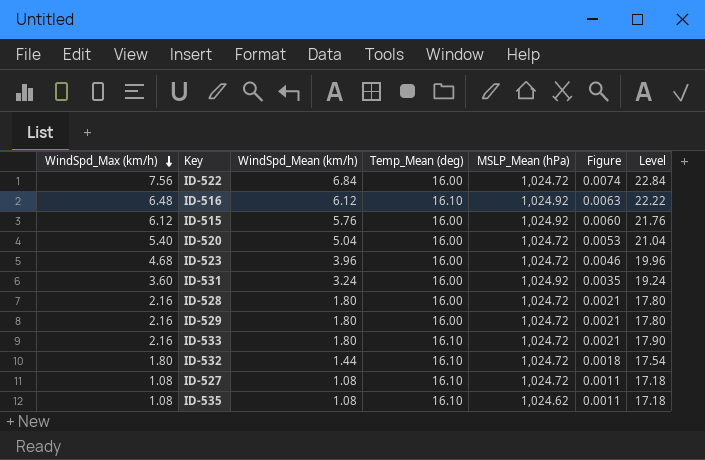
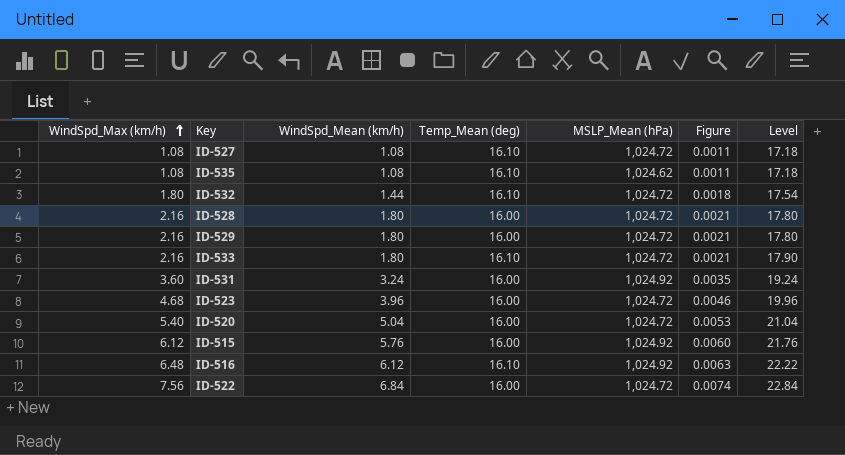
row order: WindSpd_Max (km/h) descending -> WindSpd_Max (km/h) ascending

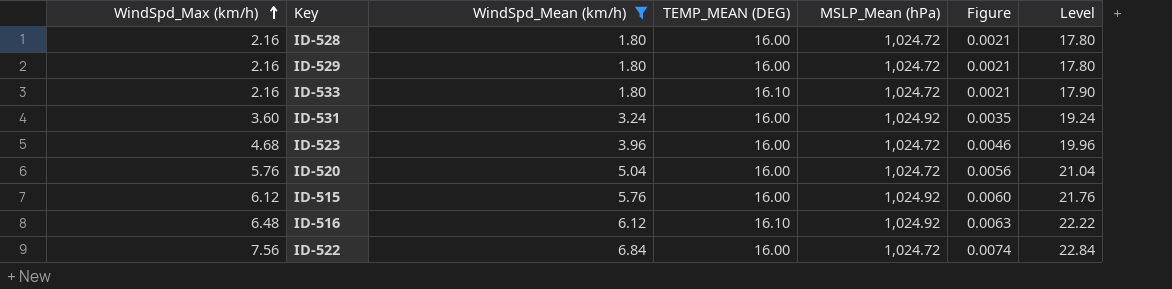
filter: none -> WindSpd_Mean (km/h) >= 1.80
column name: Temp_Mean (deg) -> TEMP_MEAN (DEG)
ID-520 | WindSpd_Max (km/h): 5.40 -> 5.76
ID-520 | Figure: 0.0053 -> 0.0056

